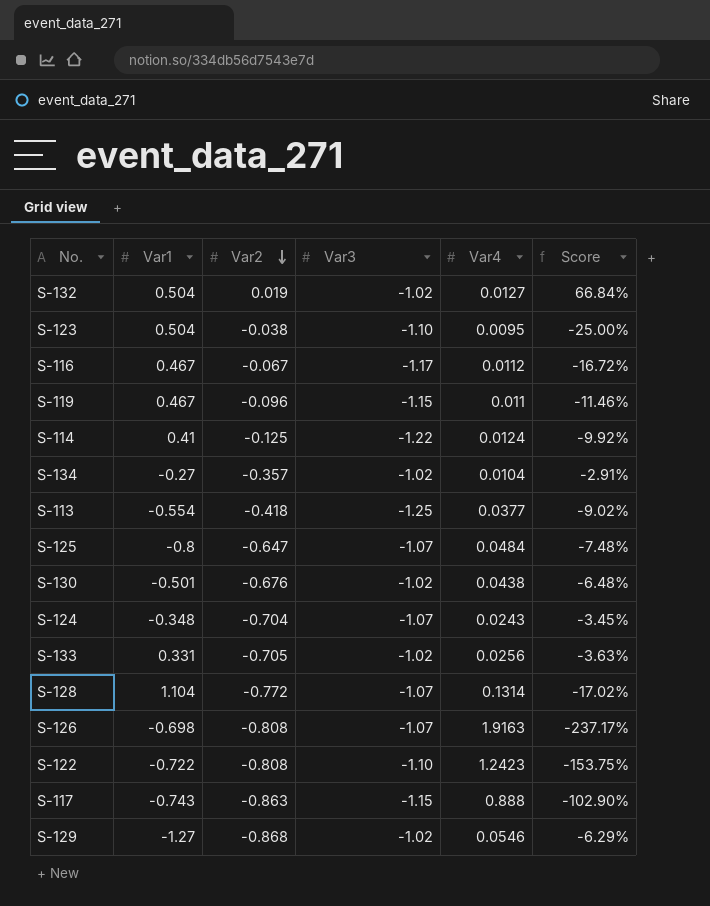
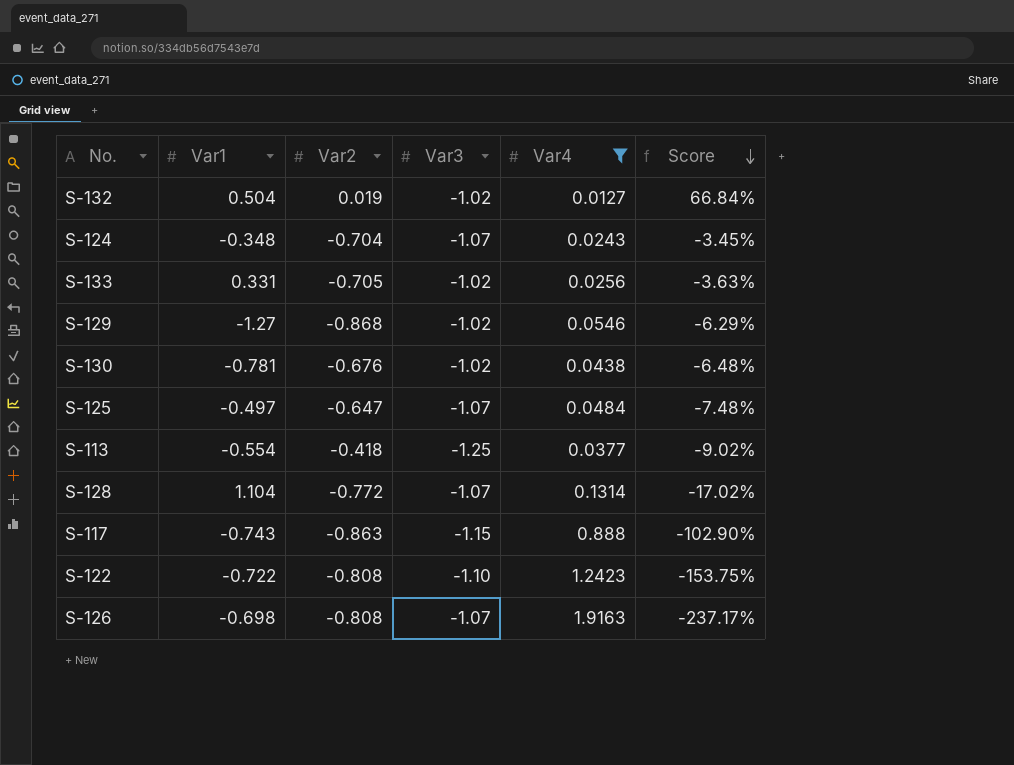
filter: none -> Var4 >= 0.0127
row order: Var2 descending -> Score descending
S-130 | Var1: -0.501 -> -0.781
S-125 | Var1: -0.8 -> -0.497

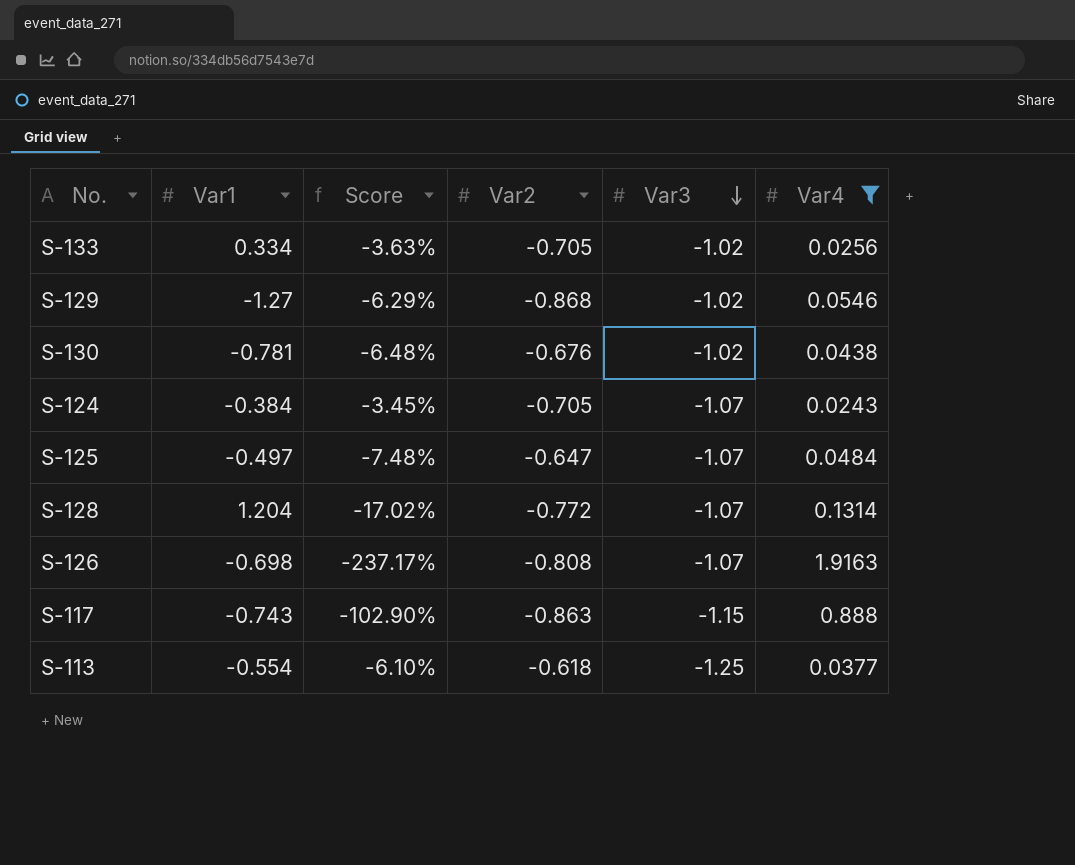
row order: Score descending -> Var3 descending
column Score | position: 6 -> 3
row S-132: 0.504 | 0.019 | -1.02 | 0.0127 | 66.84% -> none
row S-122: -0.722 | -0.808 | -1.10 | 1.2423 | -153.75% -> none
S-133 | Var1: 0.331 -> 0.334
S-124 | Var1: -0.348 -> -0.384
S-124 | Var2: -0.704 -> -0.705
S-128 | Var1: 1.104 -> 1.204
S-113 | Score: -9.02% -> -6.10%
S-113 | Var2: -0.418 -> -0.618

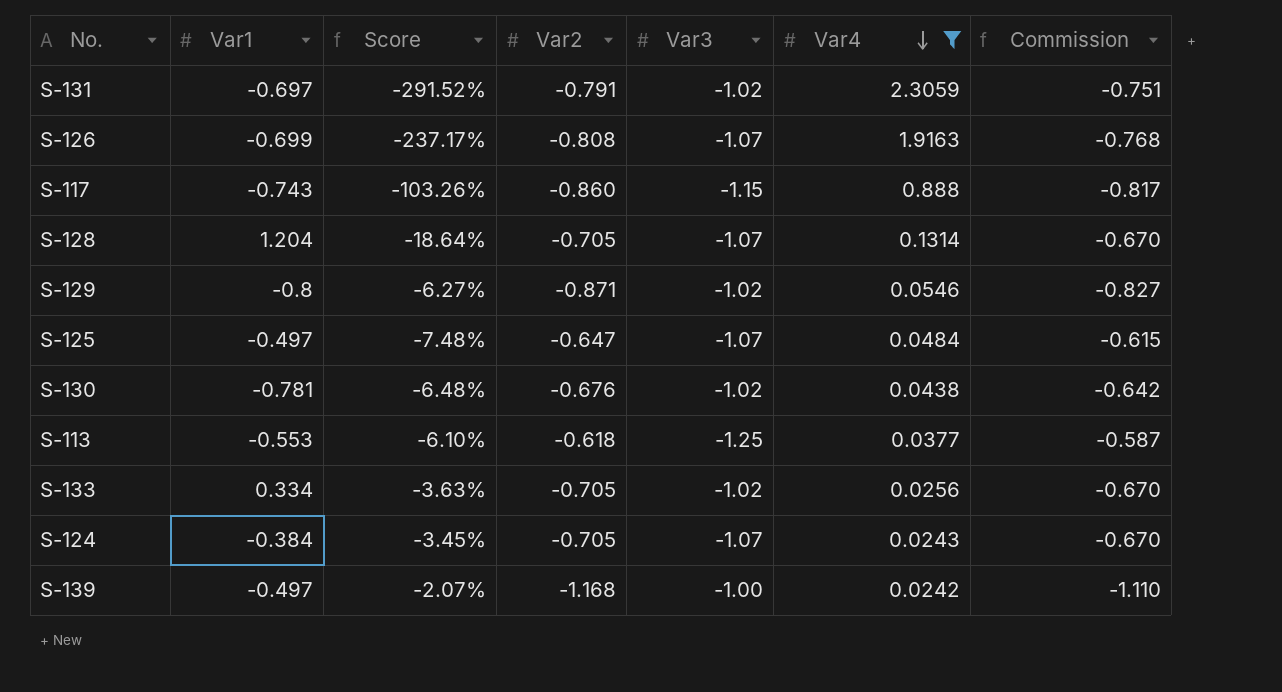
row order: Var3 descending -> Var4 descending
column Commission | formula: none -> [Var2] * 0.95
row S-131: none -> -0.697 | -291.52% | -0.791 | -1.02 | 2.3059 | -0.751
S-126 | Var1: -0.698 -> -0.699
S-117 | Score: -102.90% -> -103.26%
S-117 | Var2: -0.863 -> -0.860
S-128 | Score: -17.02% -> -18.64%
S-128 | Var2: -0.772 -> -0.705
S-129 | Var1: -1.27 -> -0.8
S-129 | Score: -6.29% -> -6.27%
S-129 | Var2: -0.868 -> -0.871
S-113 | Var1: -0.554 -> -0.553
row S-139: none -> -0.497 | -2.07% | -1.168 | -1.00 | 0.0242 | -1.110

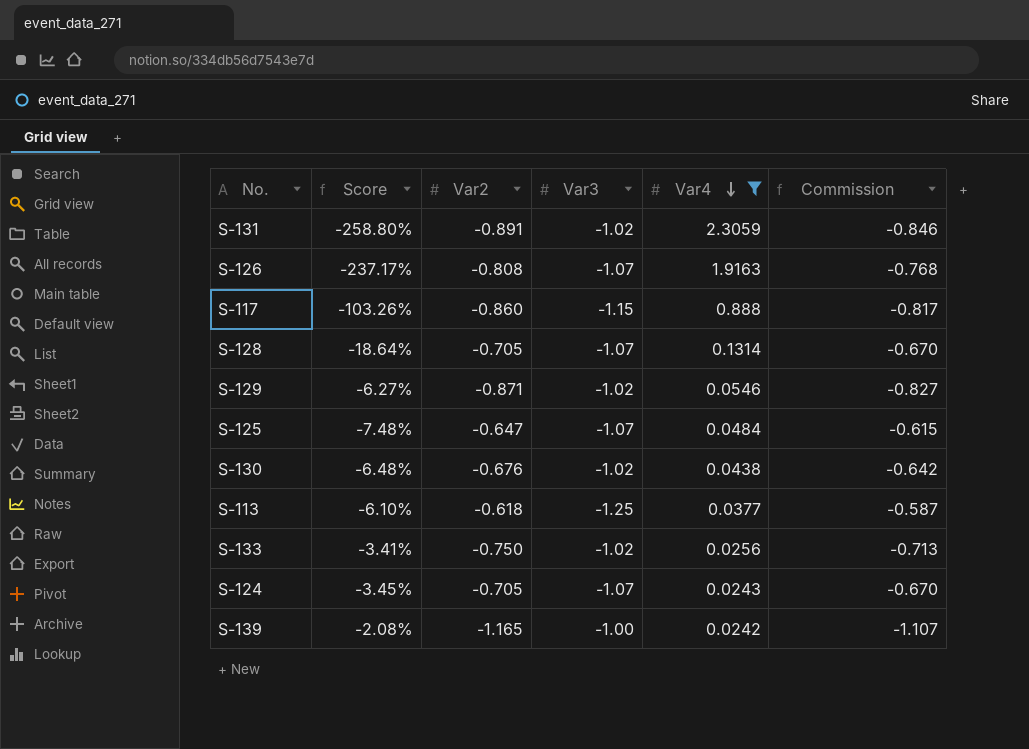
column Var1 | position: 2 -> none
S-131 | Score: -291.52% -> -258.80%
S-131 | Var2: -0.791 -> -0.891
S-131 | Commission: -0.751 -> -0.846
S-133 | Score: -3.63% -> -3.41%
S-133 | Var2: -0.705 -> -0.750
S-133 | Commission: -0.670 -> -0.713
S-139 | Score: -2.07% -> -2.08%
S-139 | Var2: -1.168 -> -1.165
S-139 | Commission: -1.110 -> -1.107

